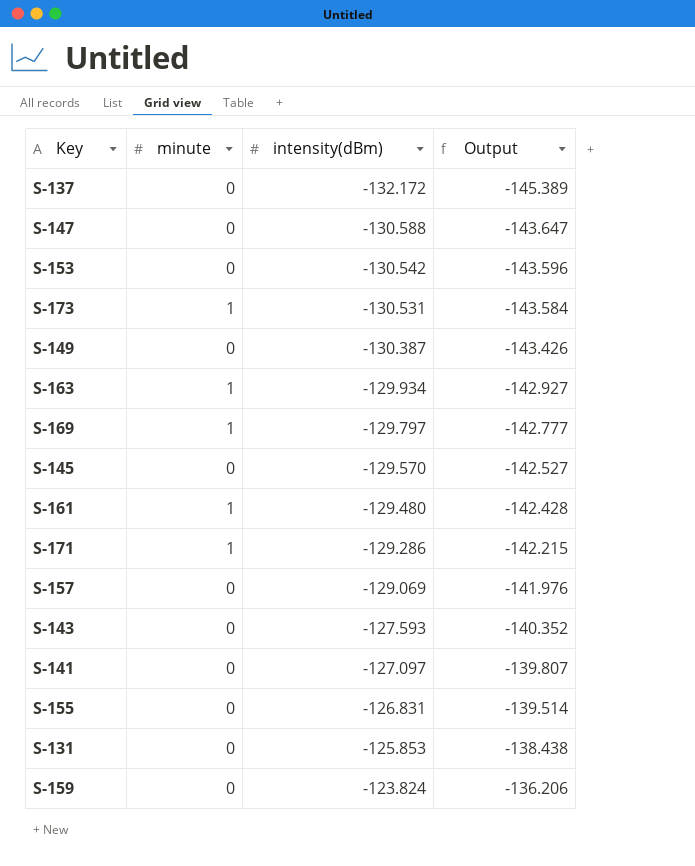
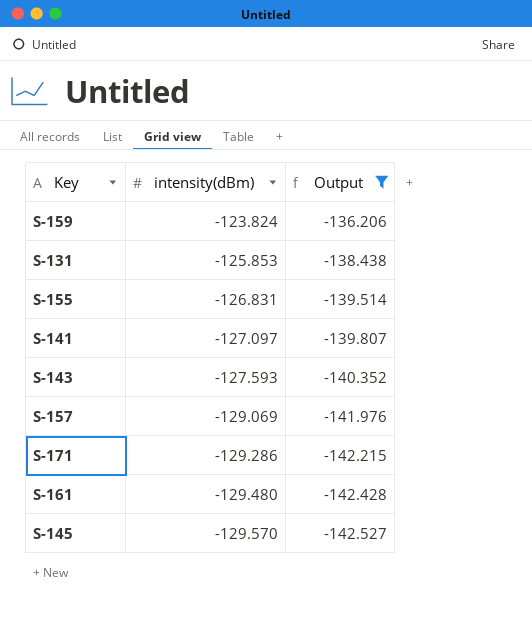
filter: none -> Output >= -142.527
row order: intensity(dBm) ascending -> intensity(dBm) descending
column minute | position: 2 -> none

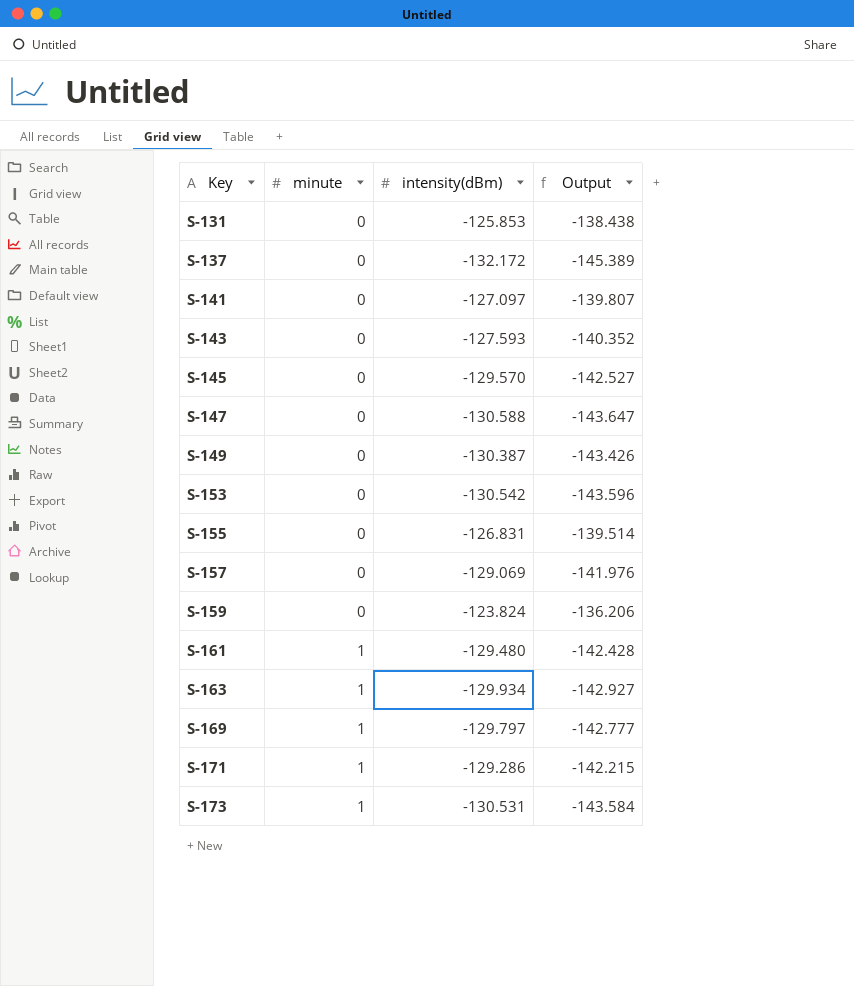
filter: Output >= -142.527 -> none
row order: intensity(dBm) descending -> Key ascending
column minute | position: none -> 2

